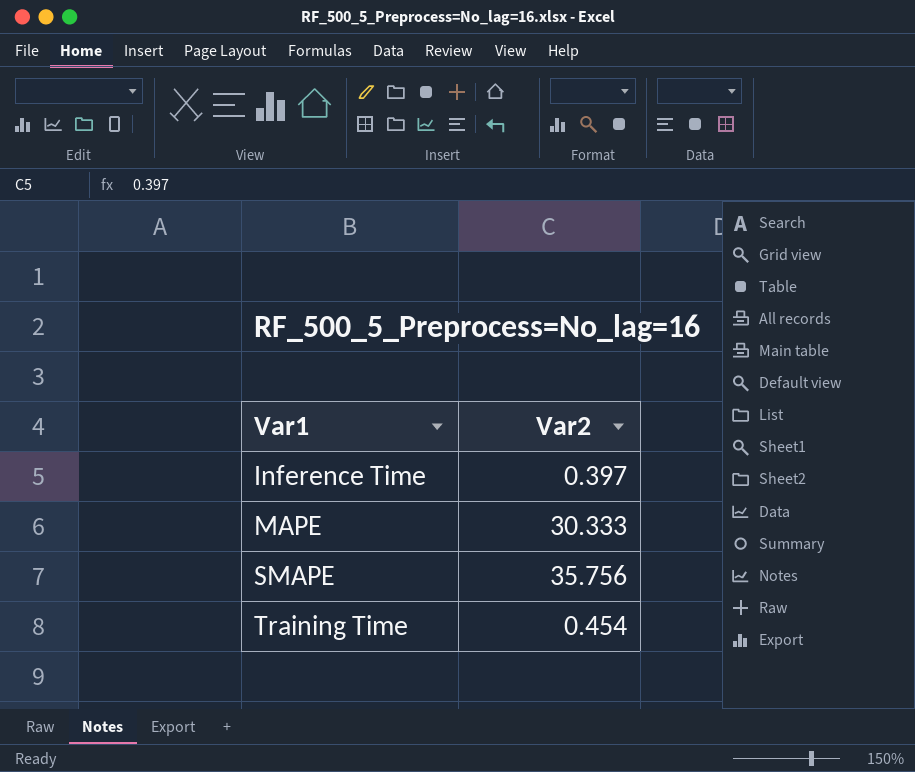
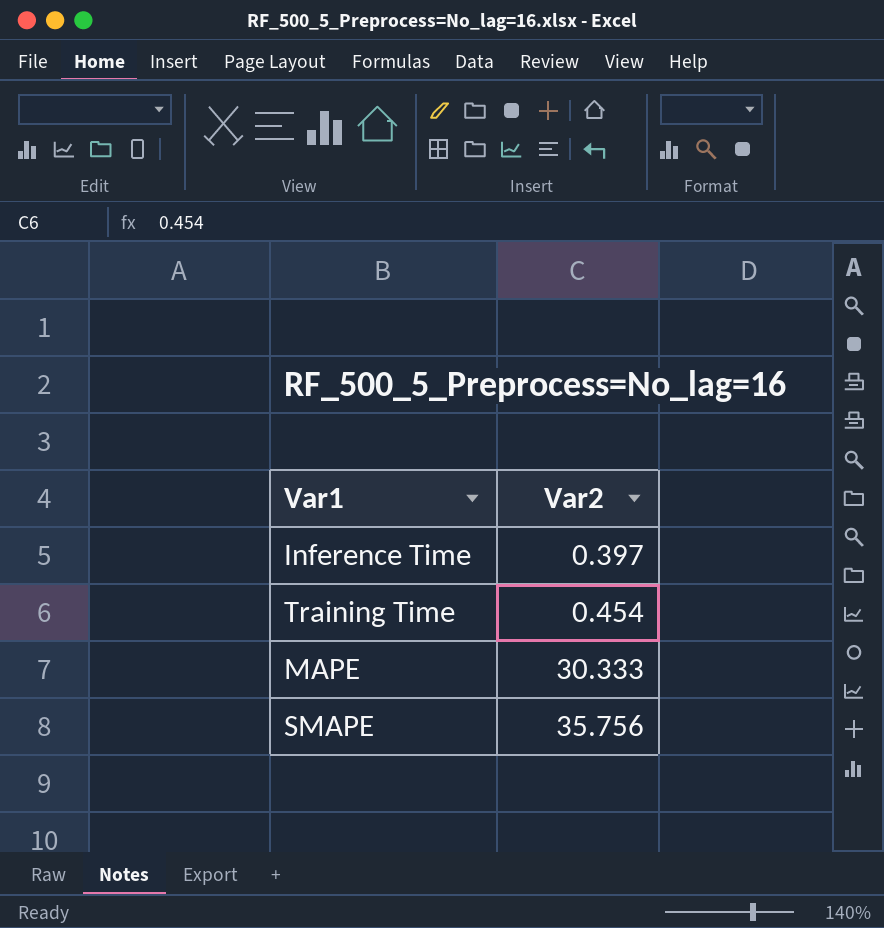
row order: Var1 ascending -> Var2 ascending

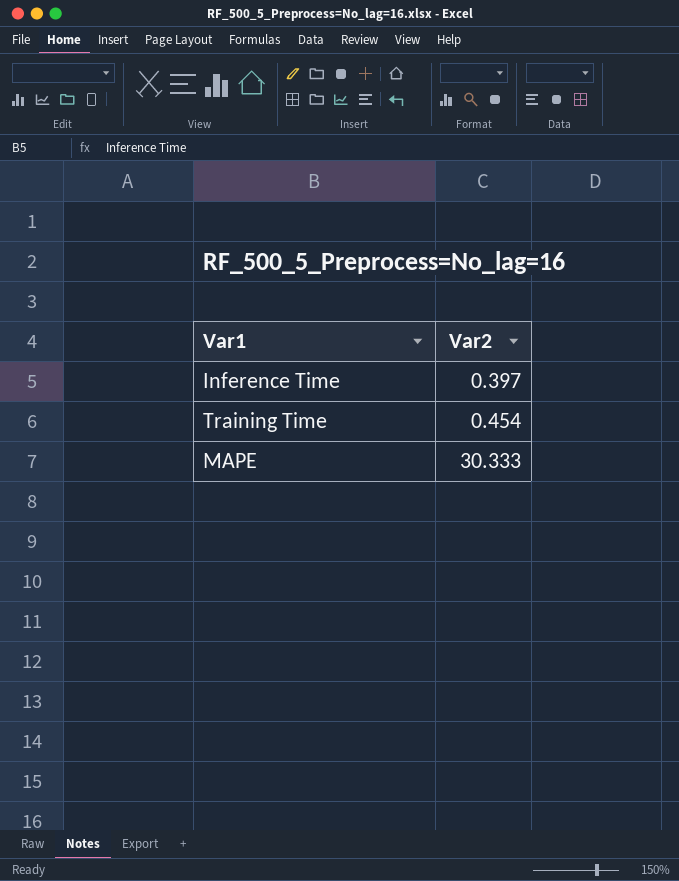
row SMAPE: 35.756 -> none

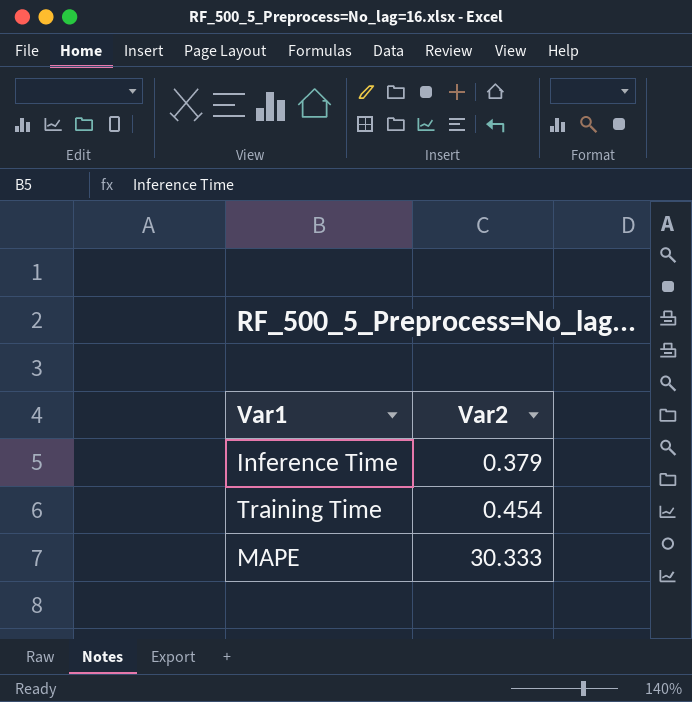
Inference Time | Var2: 0.397 -> 0.379

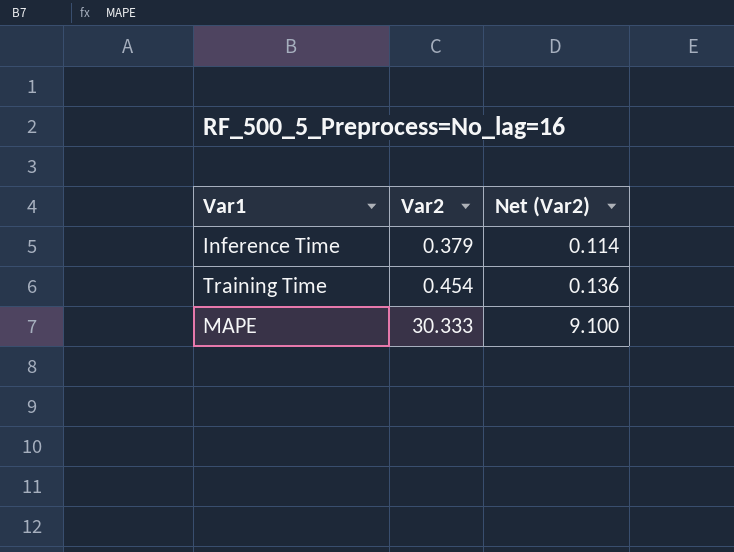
column Net (Var2) | formula: none -> [Var2] * 0.3

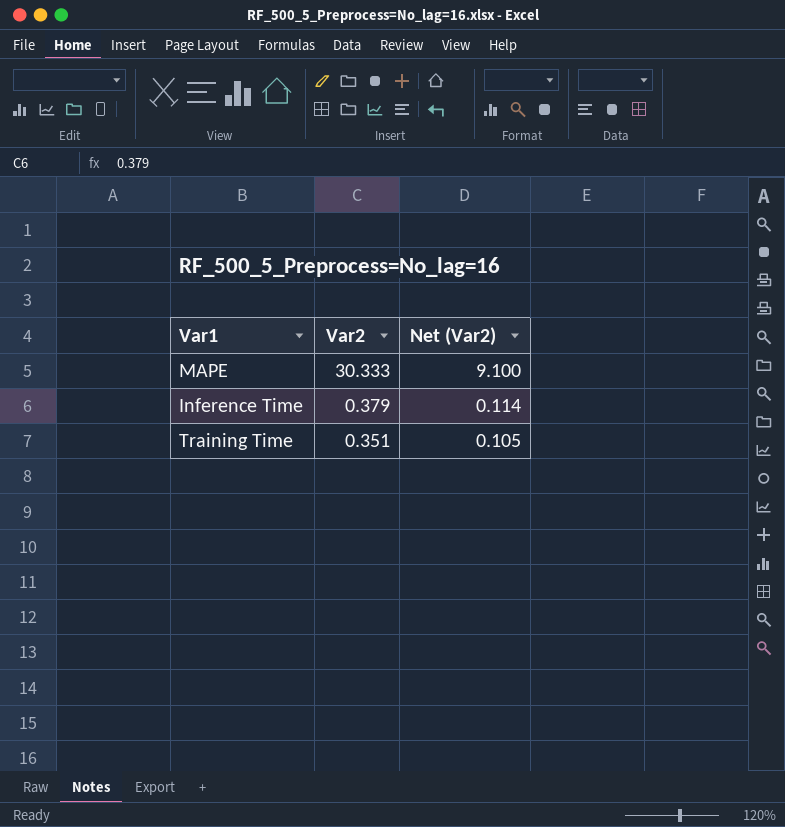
row order: Var2 ascending -> Var2 descending
Training Time | Var2: 0.454 -> 0.351
Training Time | Net (Var2): 0.136 -> 0.105

